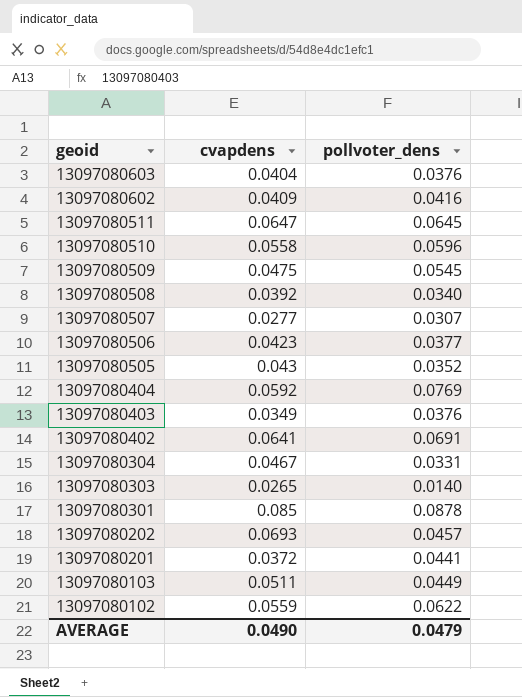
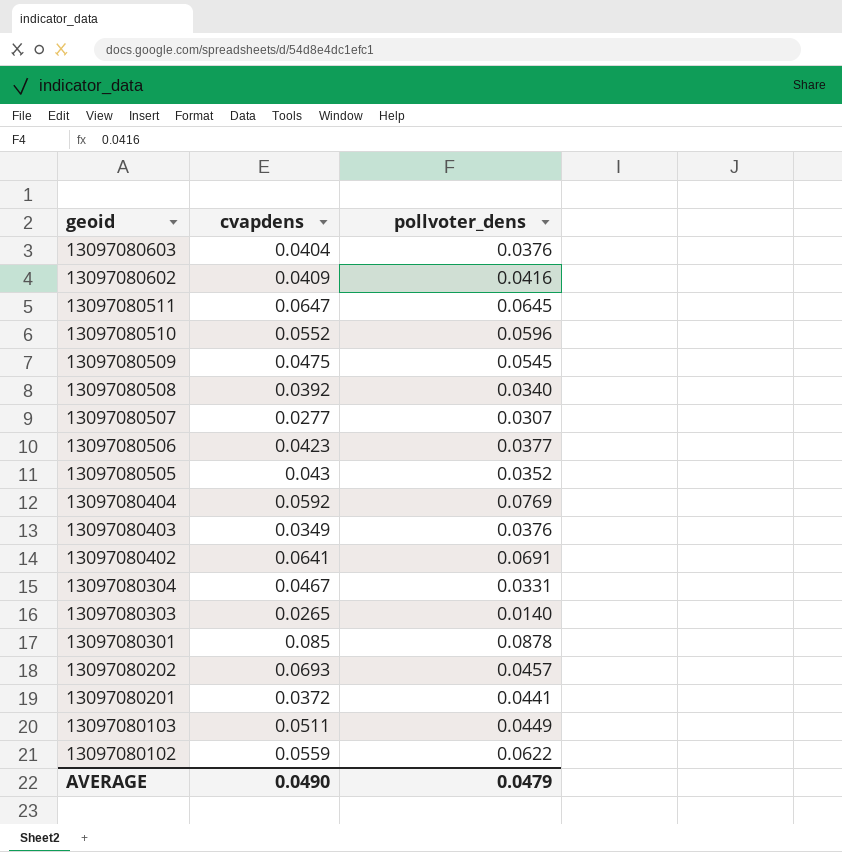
13097080510 | cvapdens: 0.0558 -> 0.0552

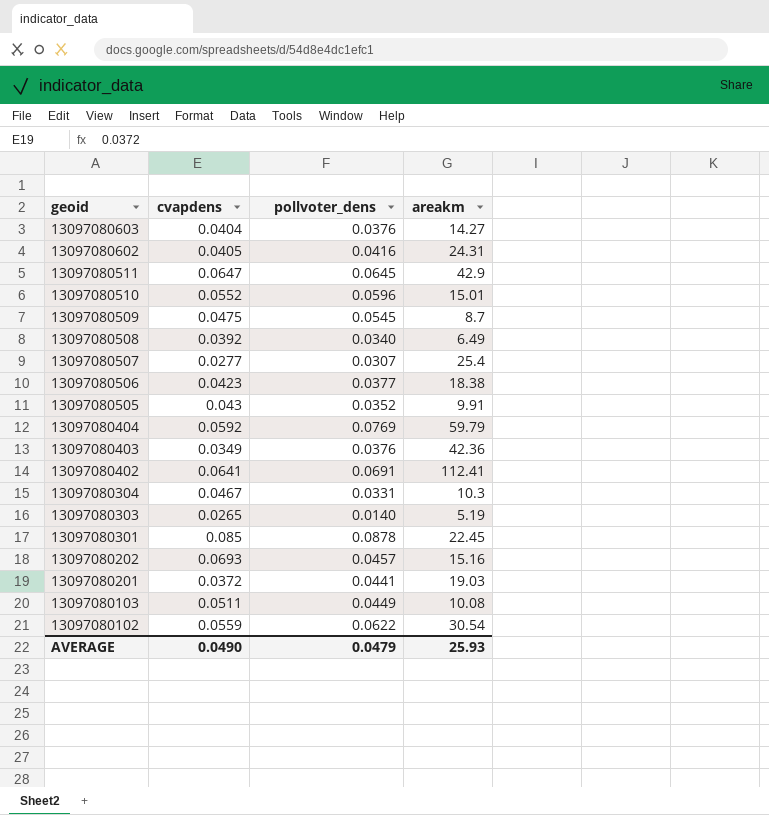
column areakm | position: none -> 4
13097080602 | cvapdens: 0.0409 -> 0.0405

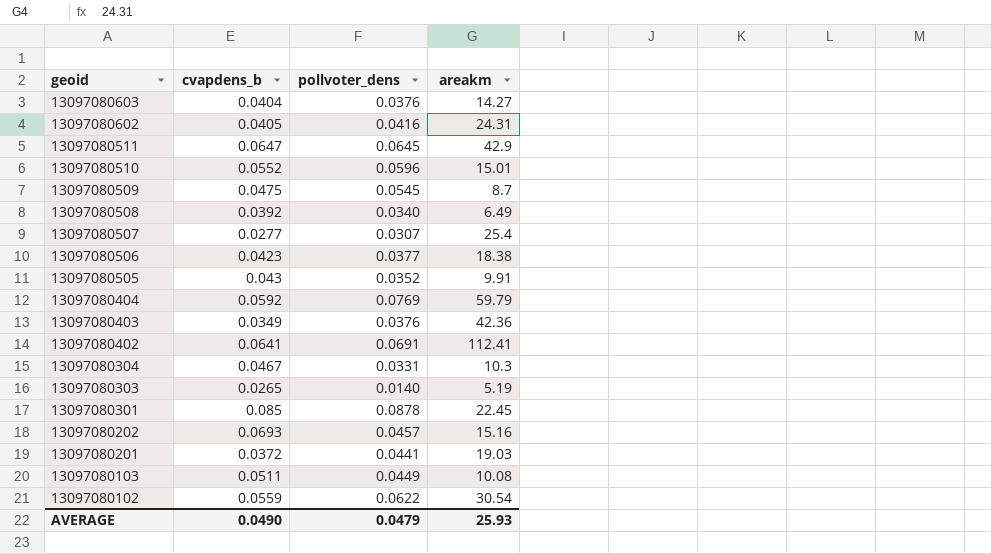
column name: cvapdens -> cvapdens_b

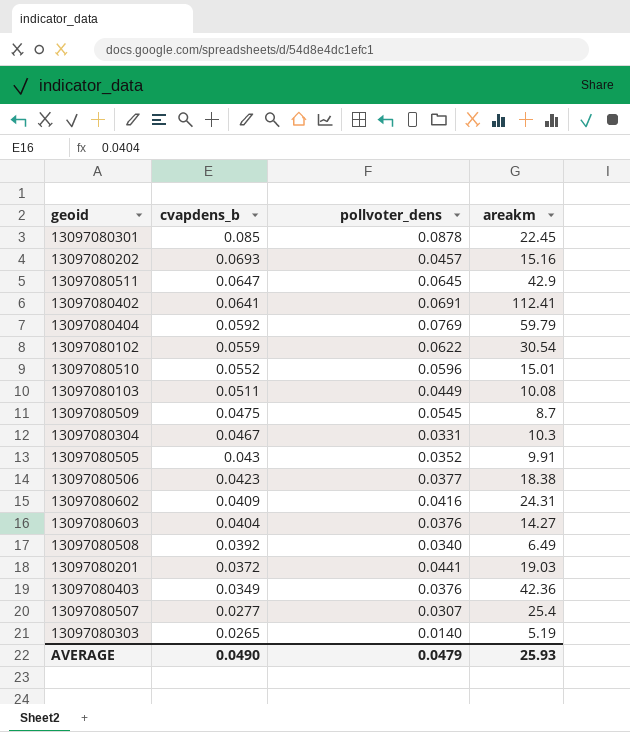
row order: geoid descending -> cvapdens_b descending
13097080602 | cvapdens_b: 0.0405 -> 0.0409

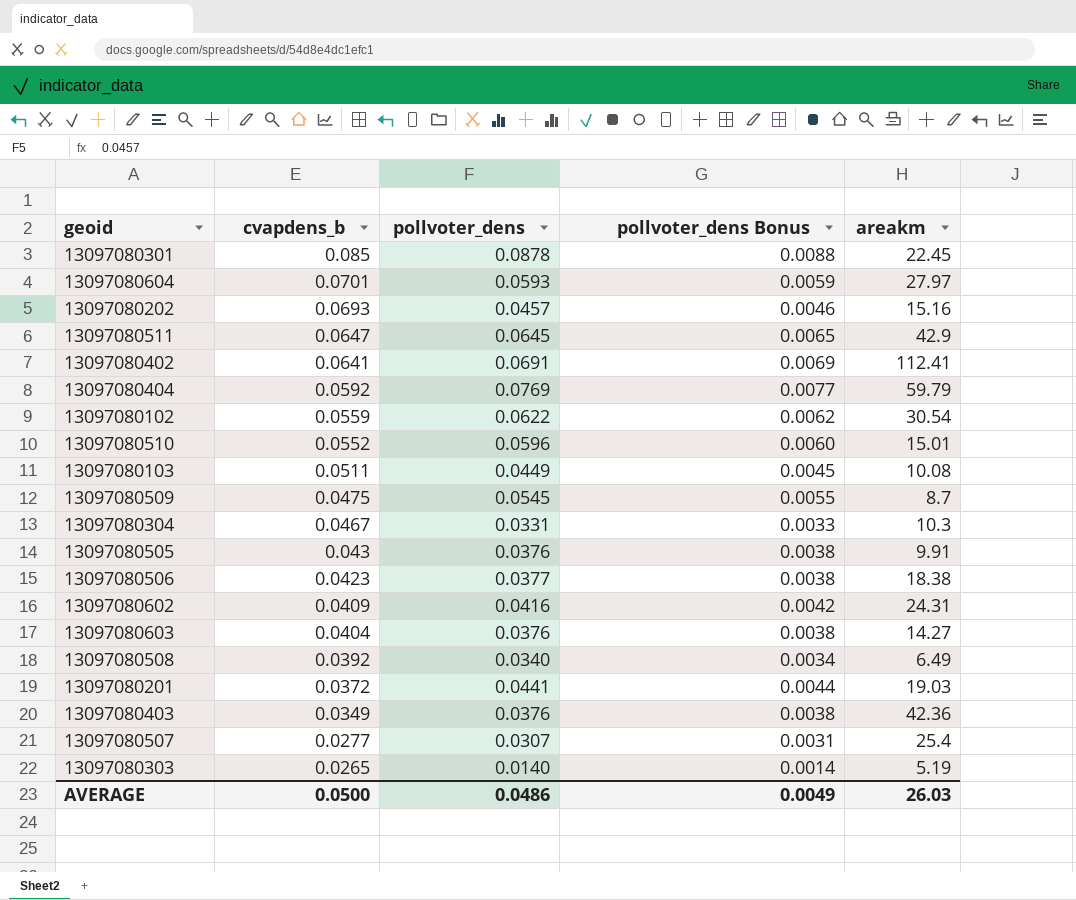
column pollvoter_dens Bonus | formula: none -> [pollvoter_dens] * 0.1
row 13097080604: none -> 0.0701 | 0.0593 | 0.0059 | 27.97
13097080505 | pollvoter_dens: 0.0352 -> 0.0376
AVERAGE | cvapdens_b: 0.0490 -> 0.0500
AVERAGE | pollvoter_dens: 0.0479 -> 0.0486
AVERAGE | areakm: 25.93 -> 26.03

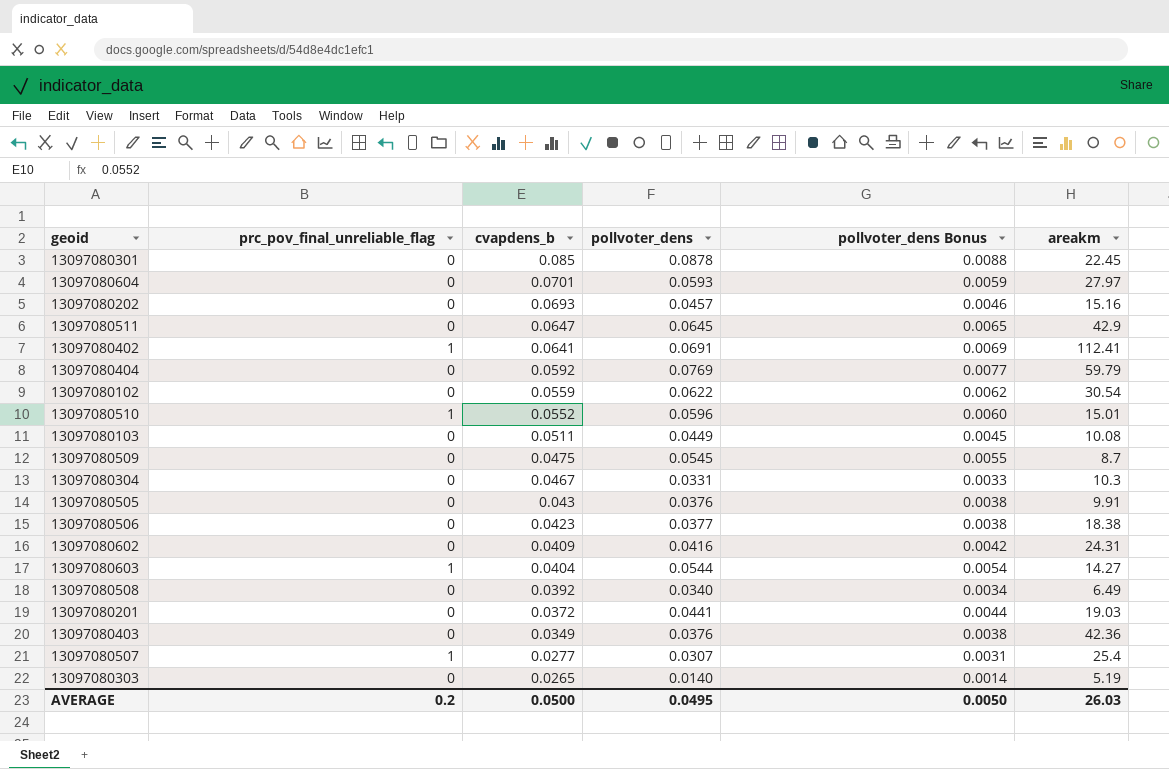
column prc_pov_final_unreliable_flag | position: none -> 2
13097080603 | pollvoter_dens: 0.0376 -> 0.0544
13097080603 | pollvoter_dens Bonus: 0.0038 -> 0.0054
AVERAGE | pollvoter_dens: 0.0486 -> 0.0495
AVERAGE | pollvoter_dens Bonus: 0.0049 -> 0.0050

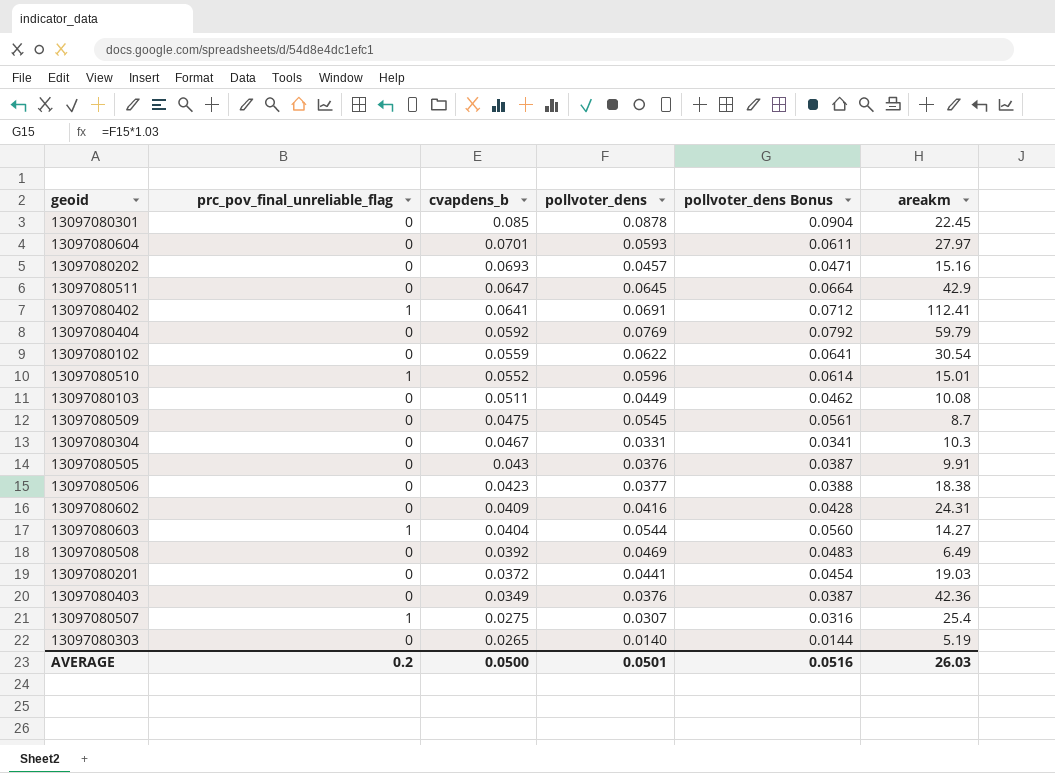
column pollvoter_dens Bonus | formula: [pollvoter_dens] * 0.1 -> [pollvoter_dens] * 1.03
13097080508 | pollvoter_dens: 0.0340 -> 0.0469
13097080507 | cvapdens_b: 0.0277 -> 0.0275
AVERAGE | pollvoter_dens: 0.0495 -> 0.0501
AVERAGE | pollvoter_dens Bonus: 0.0050 -> 0.0516

